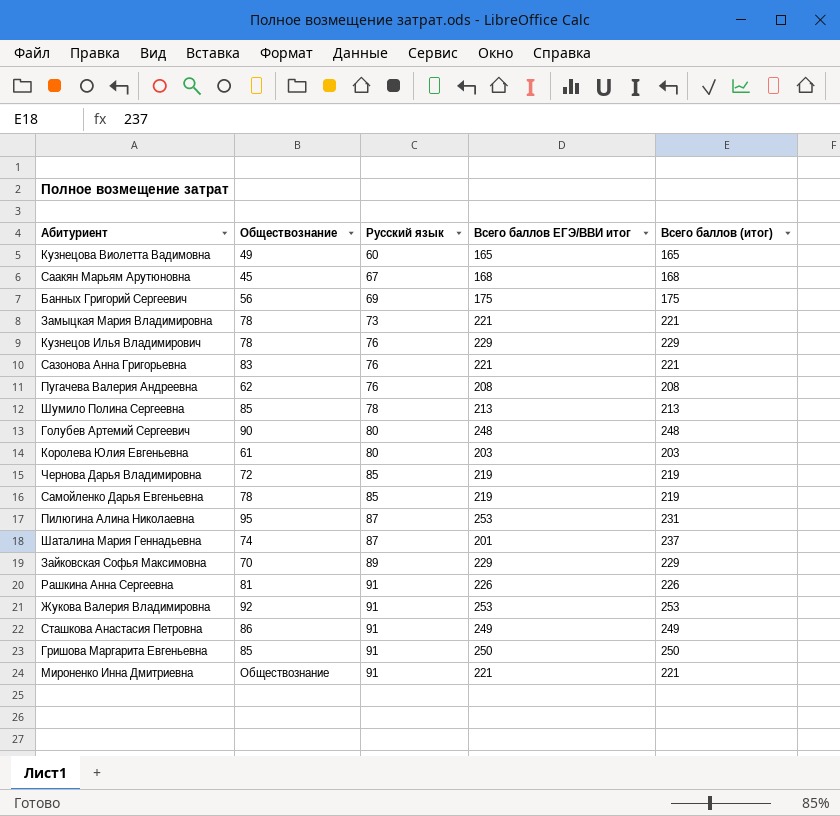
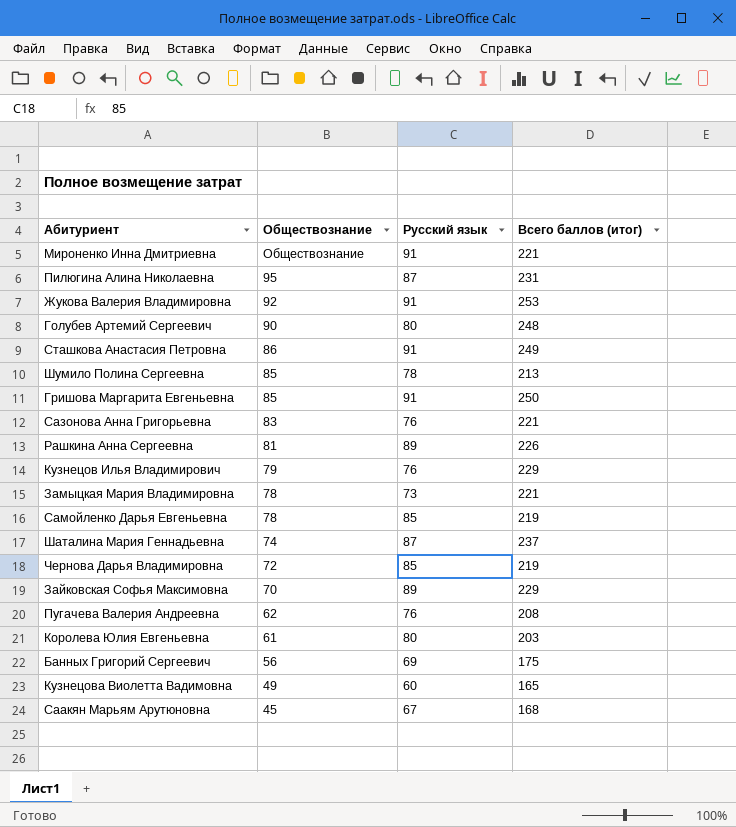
row order: Русский язык ascending -> Обществознание descending
column Всего баллов ЕГЭ/ВВИ итог | position: 4 -> none
Рашкина Анна Сергеевна | Русский язык: 91 -> 89
Кузнецов Илья Владимирович | Обществознание: 78 -> 79

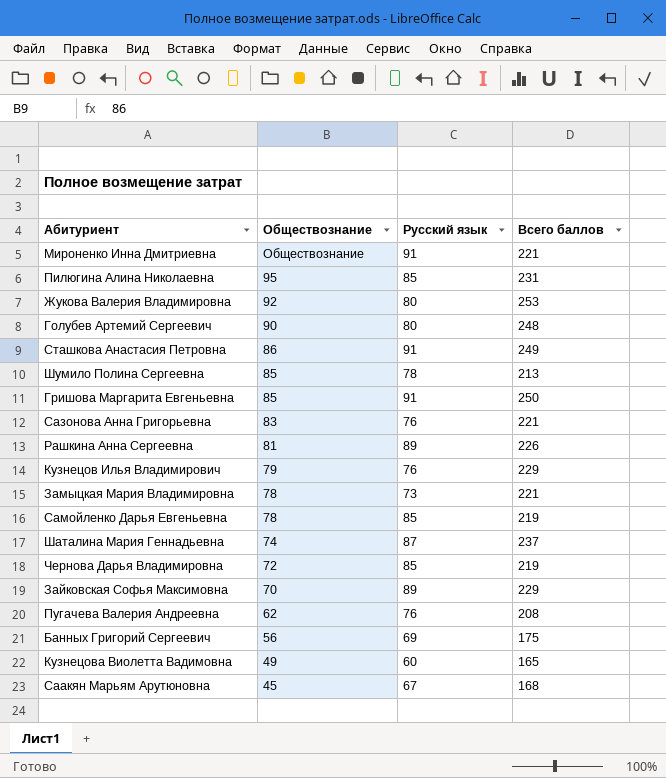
column name: Всего баллов (итог) -> Всего баллов
row Королева Юлия Евгеньевна: 61 | 80 | 203 -> none
Пилюгина Алина Николаевна | Русский язык: 87 -> 85
Жукова Валерия Владимировна | Русский язык: 91 -> 80

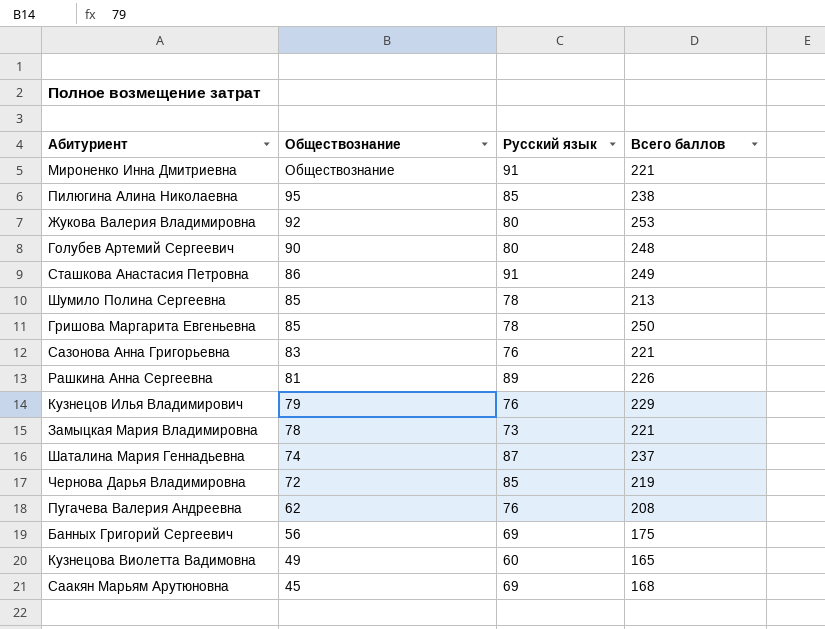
row Самойленко Дарья Евгеньевна: 78 | 85 | 219 -> none
row Зайковская Софья Максимовна: 70 | 89 | 229 -> none
Пилюгина Алина Николаевна | Всего баллов: 231 -> 238
Гришова Маргарита Евгеньевна | Русский язык: 91 -> 78
Саакян Марьям Арутюновна | Русский язык: 67 -> 69

